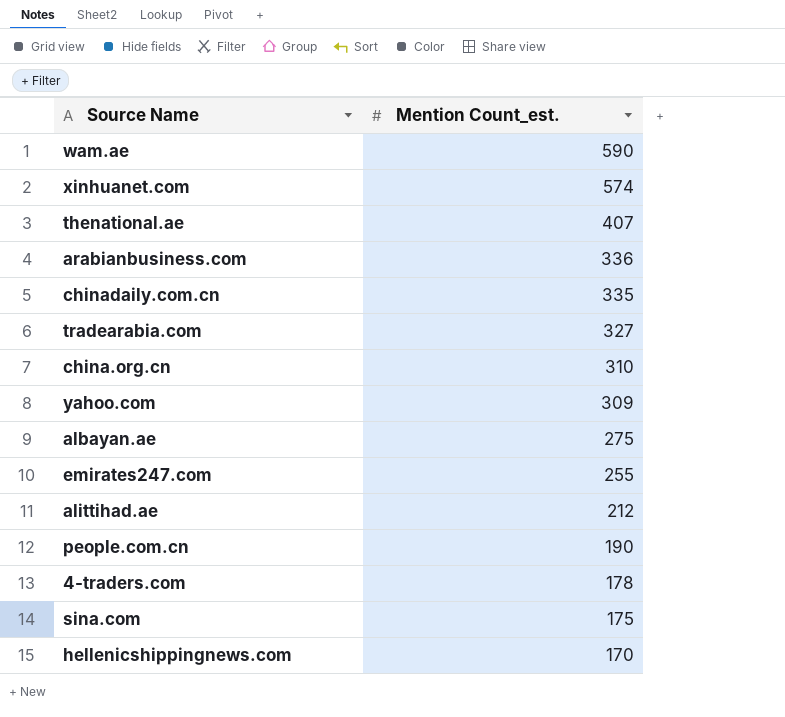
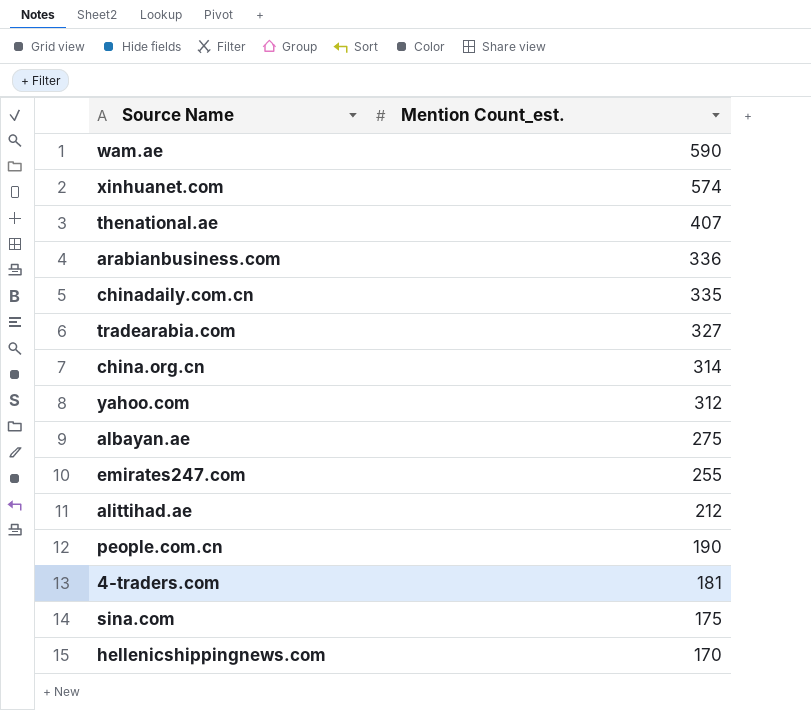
china.org.cn | Mention Count_est.: 310 -> 314
yahoo.com | Mention Count_est.: 309 -> 312
4-traders.com | Mention Count_est.: 178 -> 181

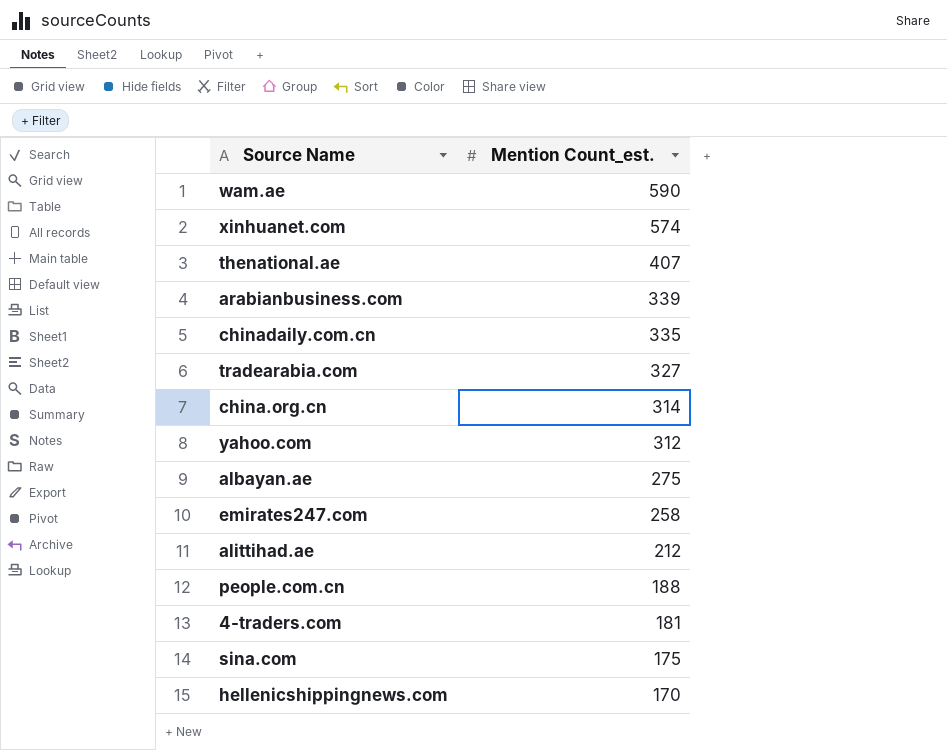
arabianbusiness.com | Mention Count_est.: 336 -> 339
emirates247.com | Mention Count_est.: 255 -> 258
people.com.cn | Mention Count_est.: 190 -> 188

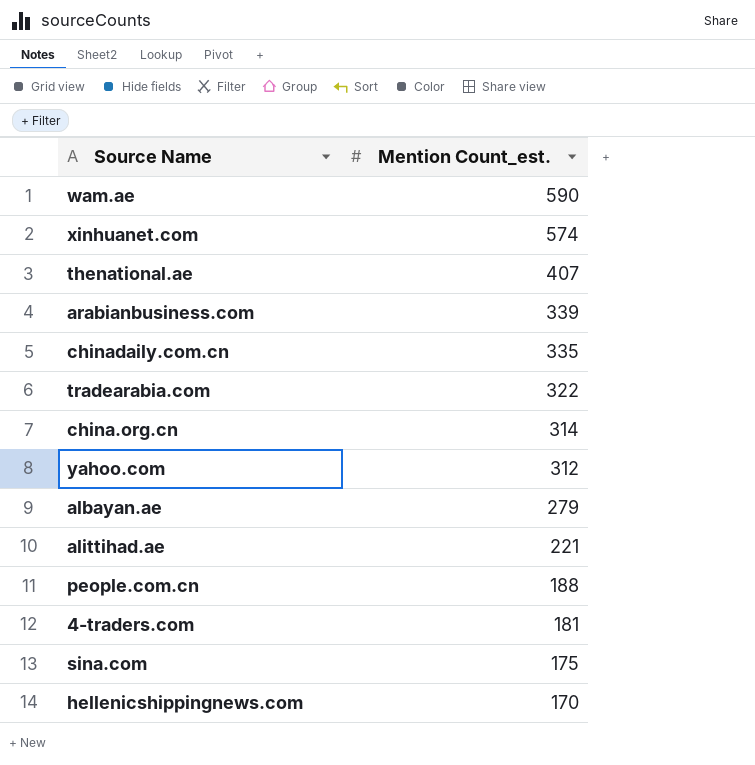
row emirates247.com: 258 -> none
tradearabia.com | Mention Count_est.: 327 -> 322
albayan.ae | Mention Count_est.: 275 -> 279
alittihad.ae | Mention Count_est.: 212 -> 221

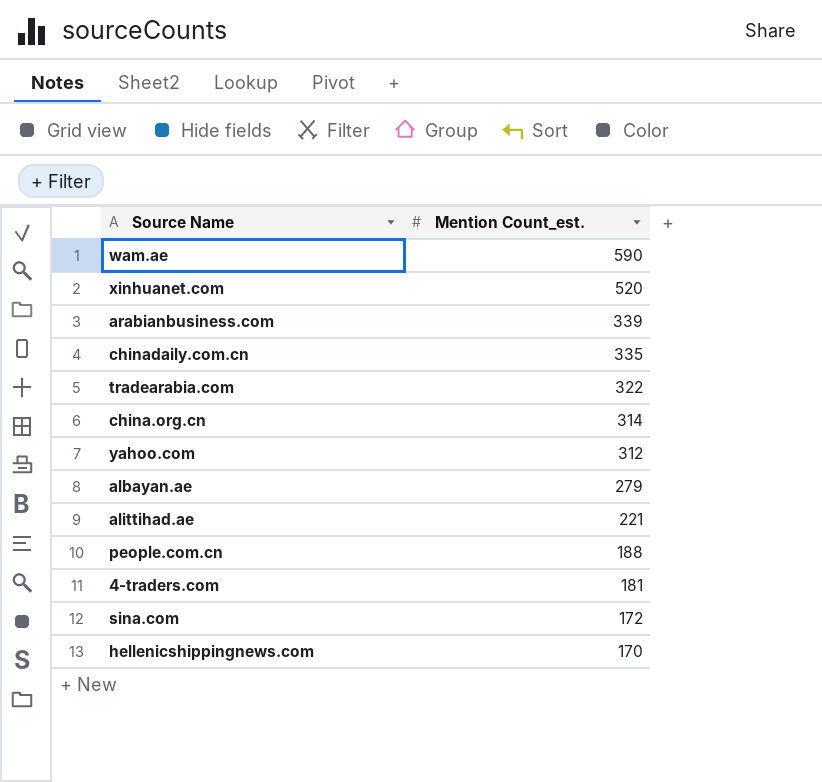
row thenational.ae: 407 -> none
xinhuanet.com | Mention Count_est.: 574 -> 520
sina.com | Mention Count_est.: 175 -> 172

